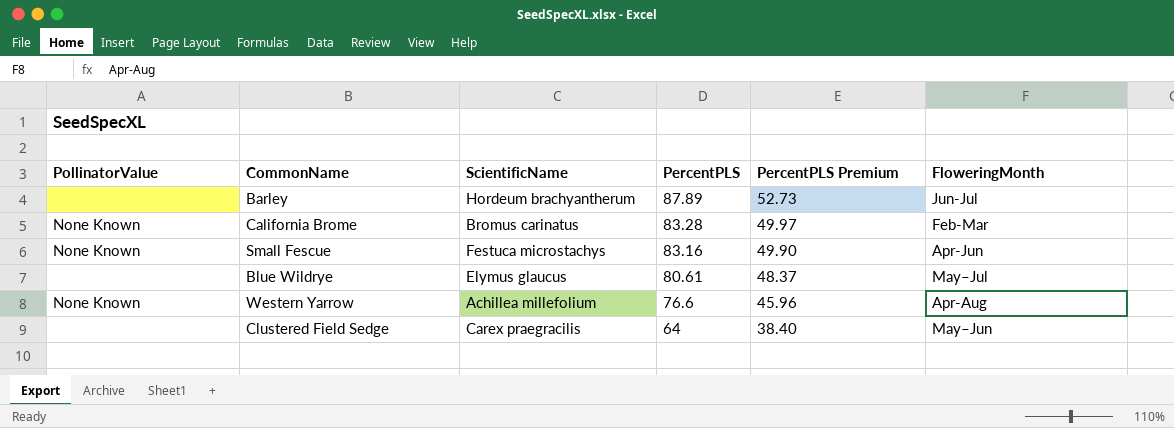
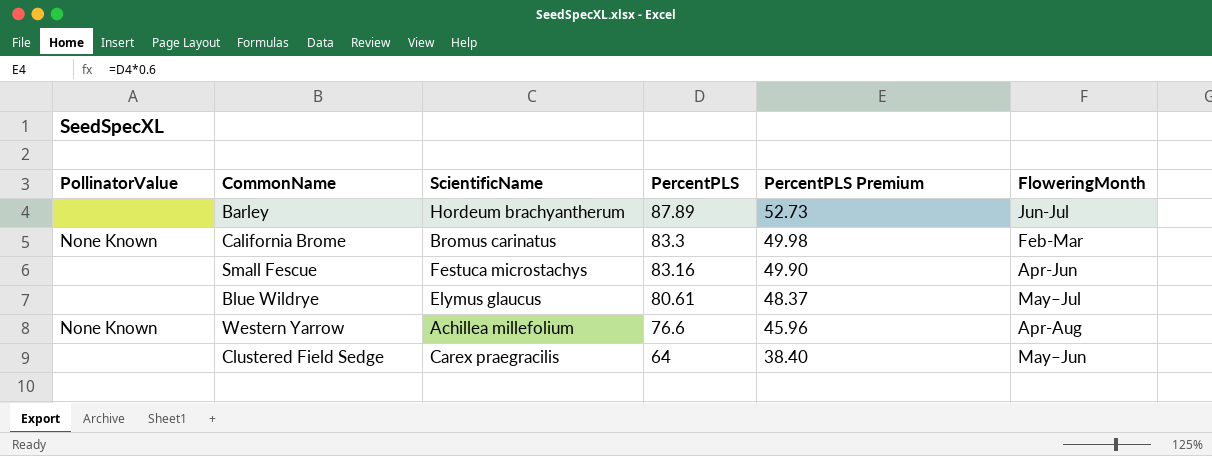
California Brome | PercentPLS: 83.28 -> 83.3
California Brome | PercentPLS Premium: 49.97 -> 49.98
Small Fescue | PollinatorValue: None Known -> none

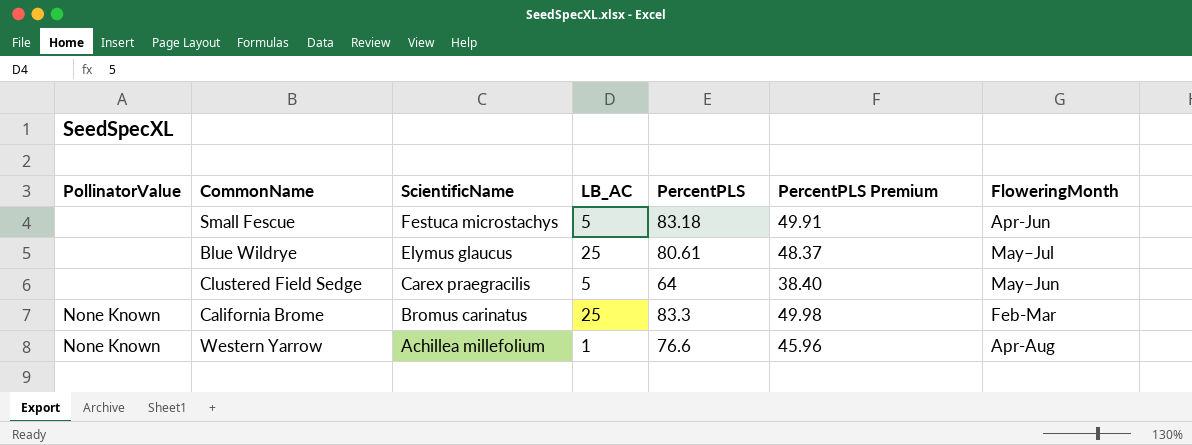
row order: PercentPLS descending -> ScientificName descending
column LB_AC | position: none -> 4
row Barley: none | Hordeum brachyantherum | 87.89 | 52.73 | Jun-Jul -> none
Small Fescue | PercentPLS: 83.16 -> 83.18
Small Fescue | PercentPLS Premium: 49.90 -> 49.91

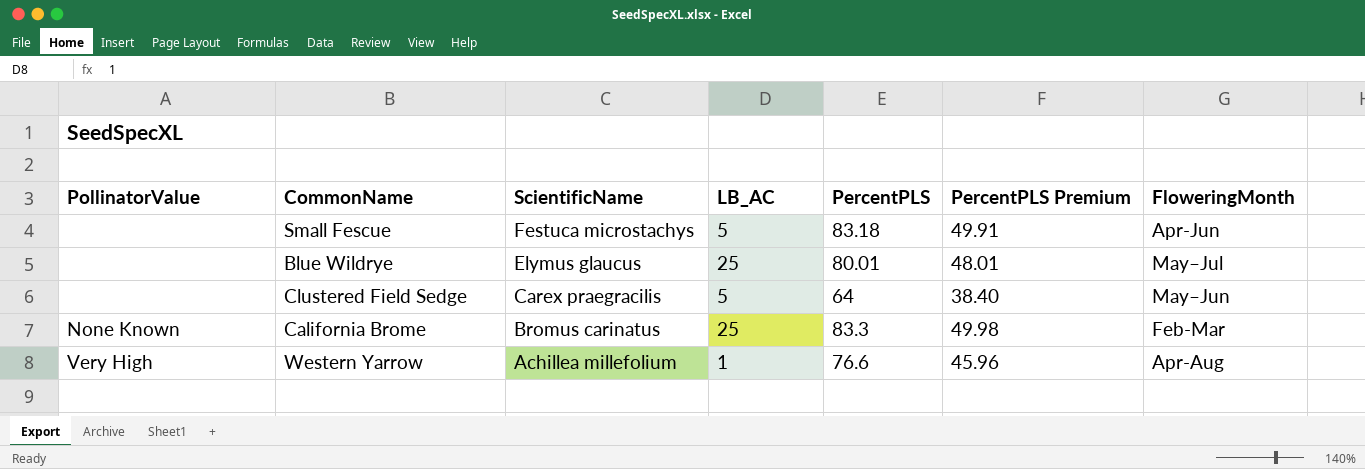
Blue Wildrye | PercentPLS: 80.61 -> 80.01
Blue Wildrye | PercentPLS Premium: 48.37 -> 48.01
Western Yarrow | PollinatorValue: None Known -> Very High

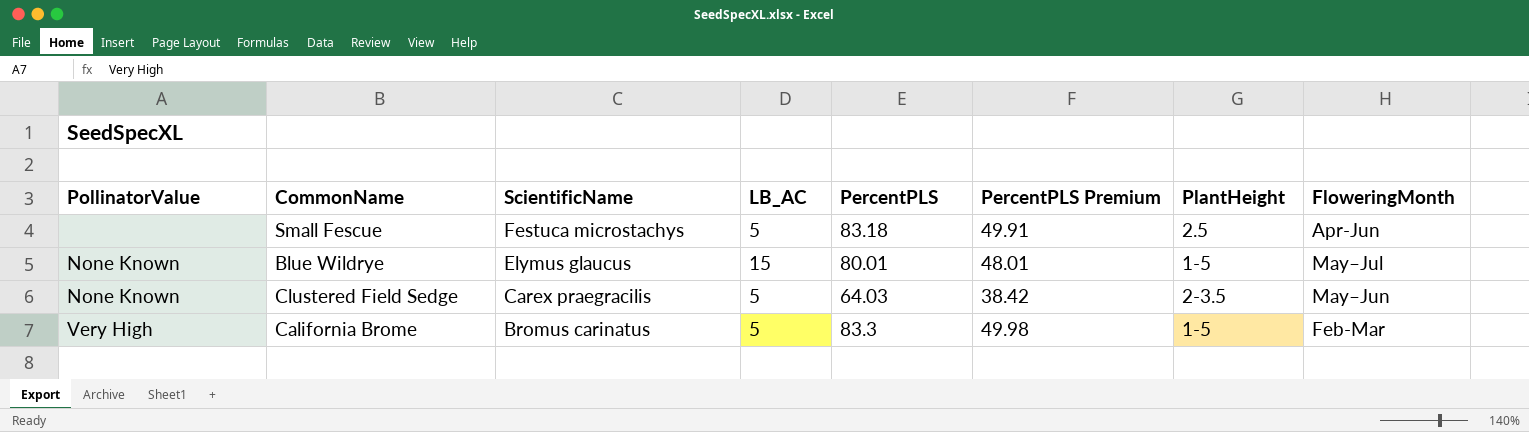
column PlantHeight | position: none -> 7
row Western Yarrow: Very High | Achillea millefolium | 1 | 76.6 | 45.96 | Apr-Aug -> none
Blue Wildrye | PollinatorValue: none -> None Known
Blue Wildrye | LB_AC: 25 -> 15
Clustered Field Sedge | PollinatorValue: none -> None Known
Clustered Field Sedge | PercentPLS: 64 -> 64.03
Clustered Field Sedge | PercentPLS Premium: 38.40 -> 38.42
California Brome | PollinatorValue: None Known -> Very High
California Brome | LB_AC: 25 -> 5

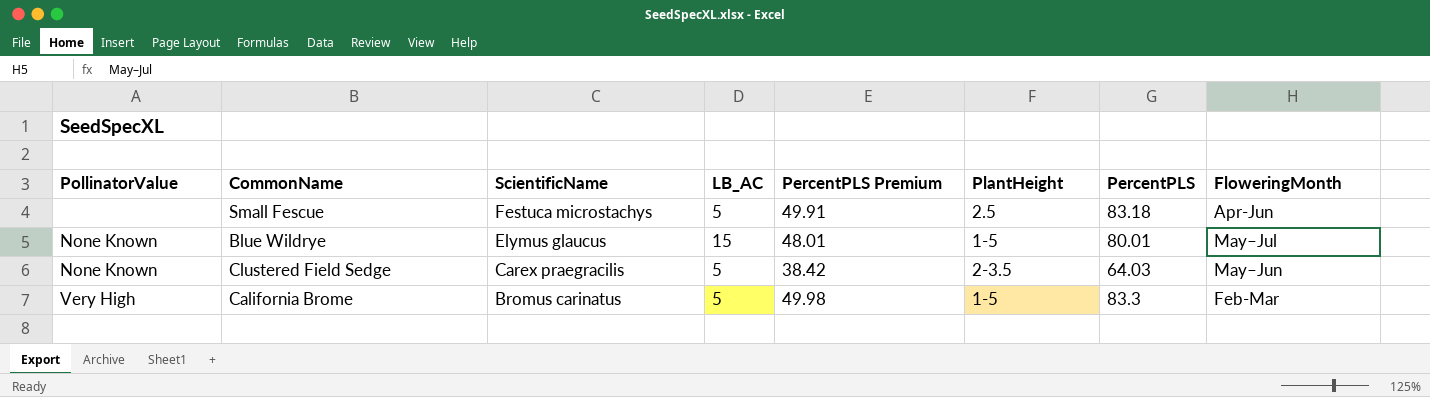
column PercentPLS | position: 5 -> 7

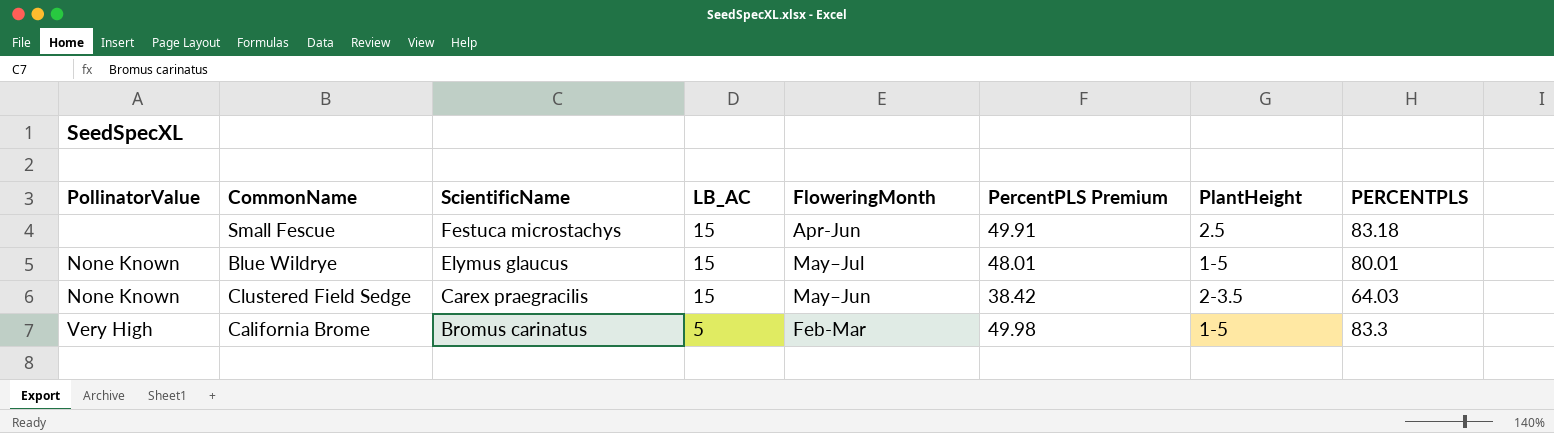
column FloweringMonth | position: 8 -> 5
column name: PercentPLS -> PERCENTPLS
Small Fescue | LB_AC: 5 -> 15
Clustered Field Sedge | LB_AC: 5 -> 15

